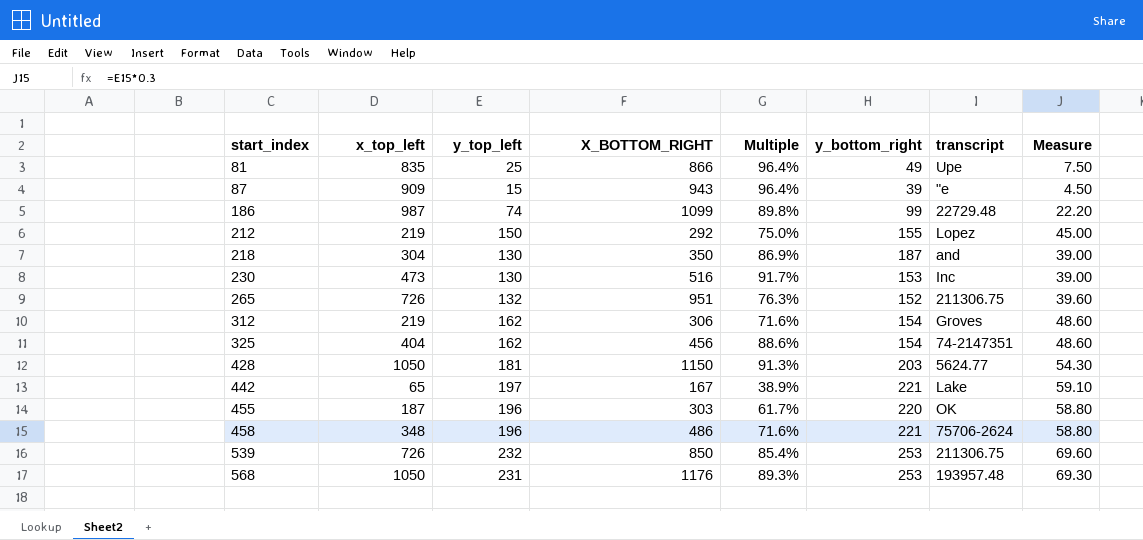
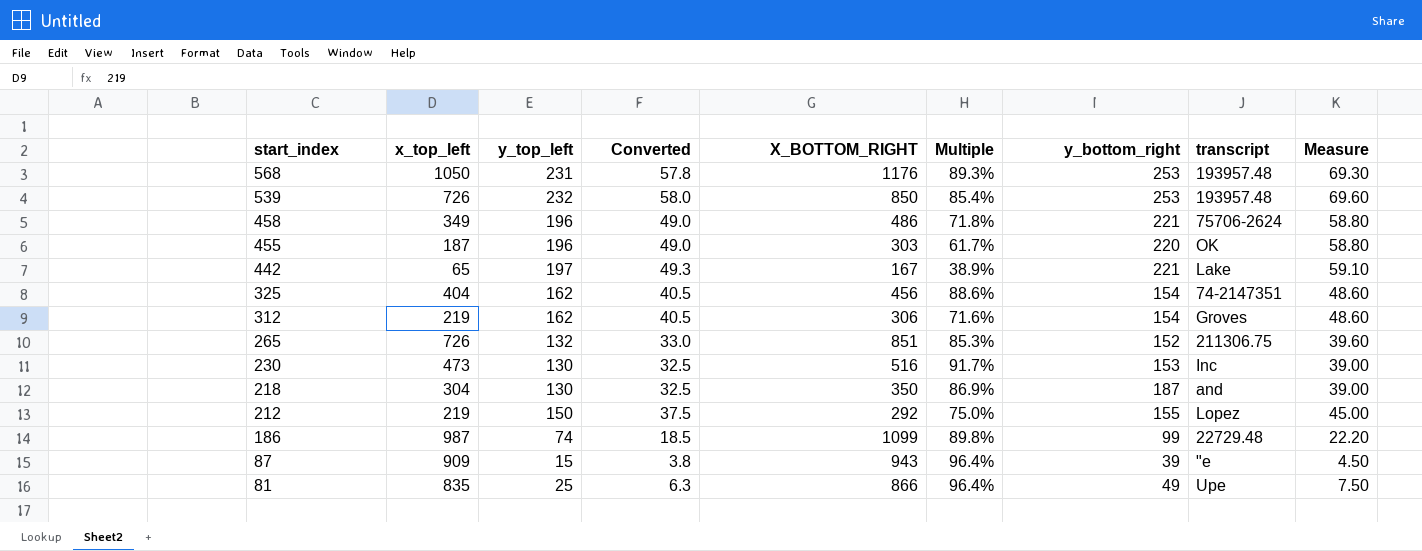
row order: start_index ascending -> start_index descending
column Converted | formula: none -> [y_top_left] * 0.25
row 428: 1050 | 181 | 1150 | 91.3% | 203 | 5624.77 | 54.30 -> none
539 | transcript: 211306.75 -> 193957.48
458 | x_top_left: 348 -> 349
458 | Multiple: 71.6% -> 71.8%
265 | X_BOTTOM_RIGHT: 951 -> 851
265 | Multiple: 76.3% -> 85.3%

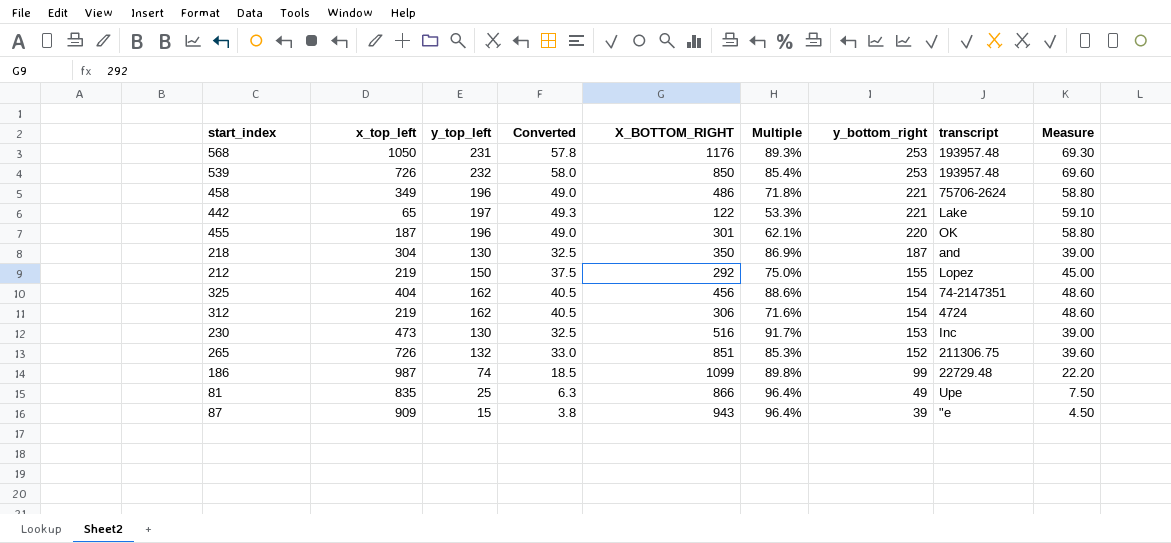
row order: start_index descending -> y_bottom_right descending
442 | X_BOTTOM_RIGHT: 167 -> 122
442 | Multiple: 38.9% -> 53.3%
455 | X_BOTTOM_RIGHT: 303 -> 301
455 | Multiple: 61.7% -> 62.1%
312 | transcript: Groves -> 4724

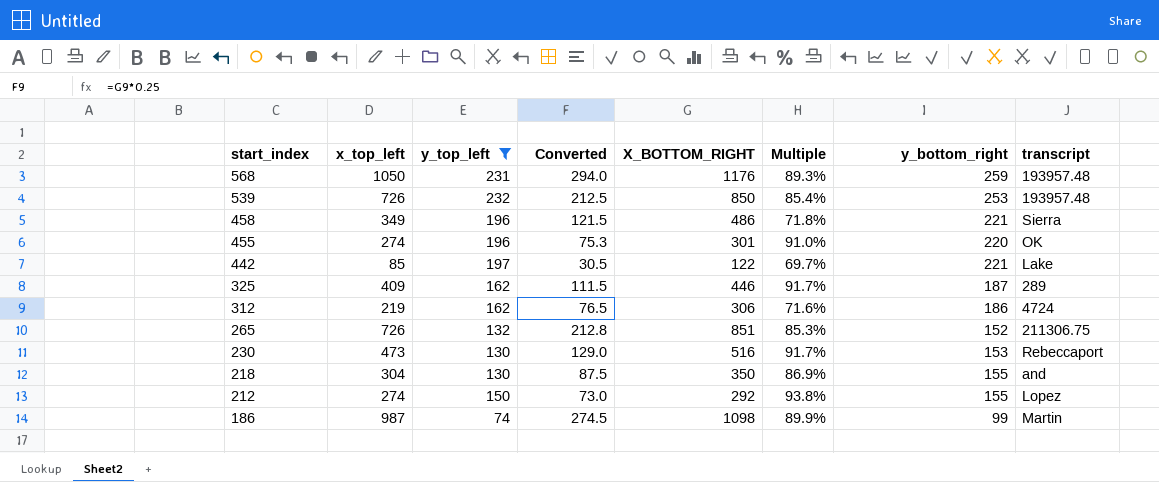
filter: none -> y_top_left >= 74
row order: y_bottom_right descending -> start_index descending
column Measure | formula: [y_top_left] * 0.3 -> none
column Converted | formula: [y_top_left] * 0.25 -> [X_BOTTOM_RIGHT] * 0.25
568 | y_bottom_right: 253 -> 259
458 | transcript: 75706-2624 -> Sierra
455 | x_top_left: 187 -> 274
455 | Multiple: 62.1% -> 91.0%
442 | x_top_left: 65 -> 85
442 | Multiple: 53.3% -> 69.7%
325 | x_top_left: 404 -> 409
325 | X_BOTTOM_RIGHT: 456 -> 446
325 | Multiple: 88.6% -> 91.7%
325 | y_bottom_right: 154 -> 187
325 | transcript: 74-2147351 -> 289
312 | y_bottom_right: 154 -> 186
230 | transcript: Inc -> Rebeccaport
218 | y_bottom_right: 187 -> 155
212 | x_top_left: 219 -> 274
212 | Multiple: 75.0% -> 93.8%
186 | X_BOTTOM_RIGHT: 1099 -> 1098
186 | Multiple: 89.8% -> 89.9%
186 | transcript: 22729.48 -> Martin

